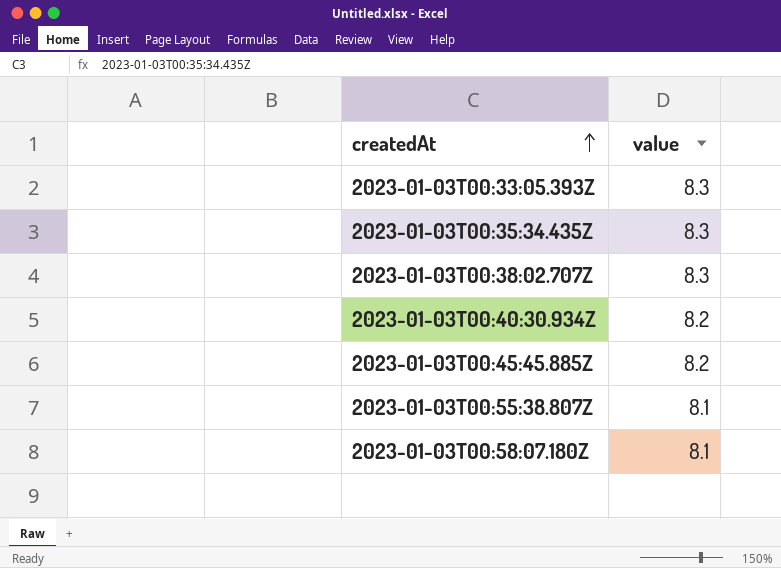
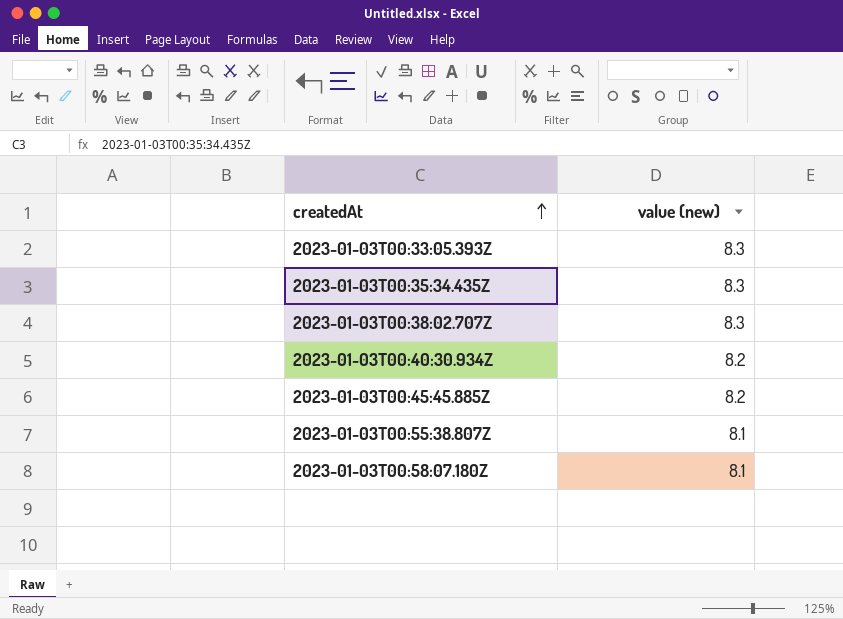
column name: value -> value (new)

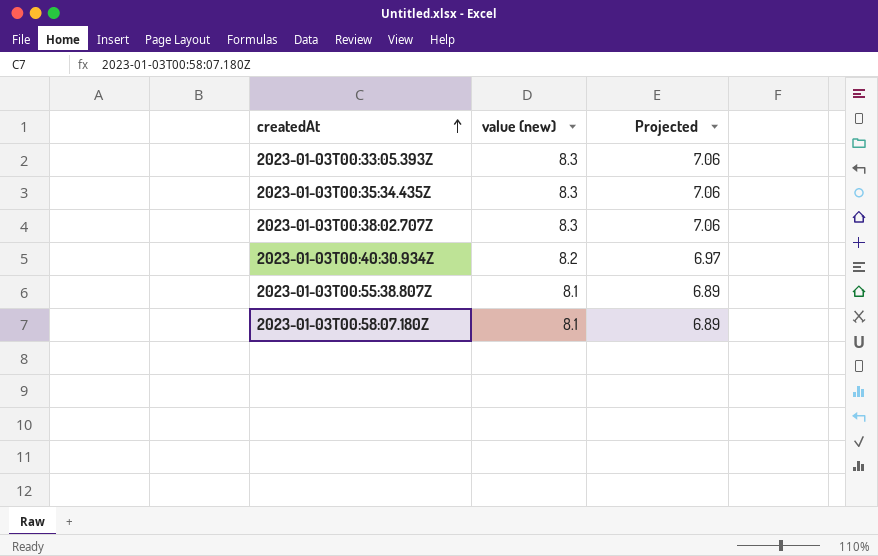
column Projected | formula: none -> [value (new)] * 0.85
row 2023-01-03T00:45:45.885Z: 8.2 -> none

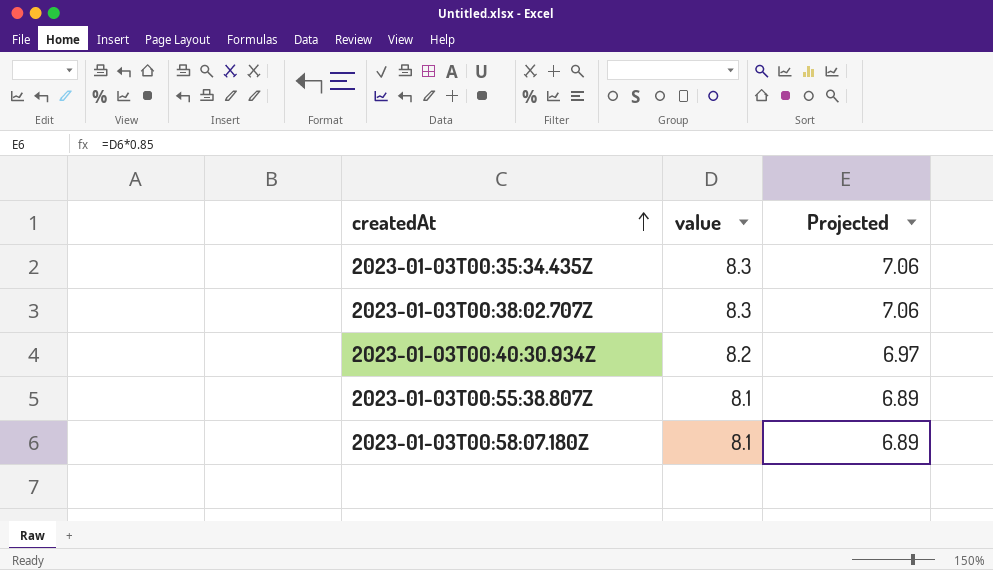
column name: value (new) -> value
row 2023-01-03T00:33:05.393Z: 8.3 | 7.06 -> none

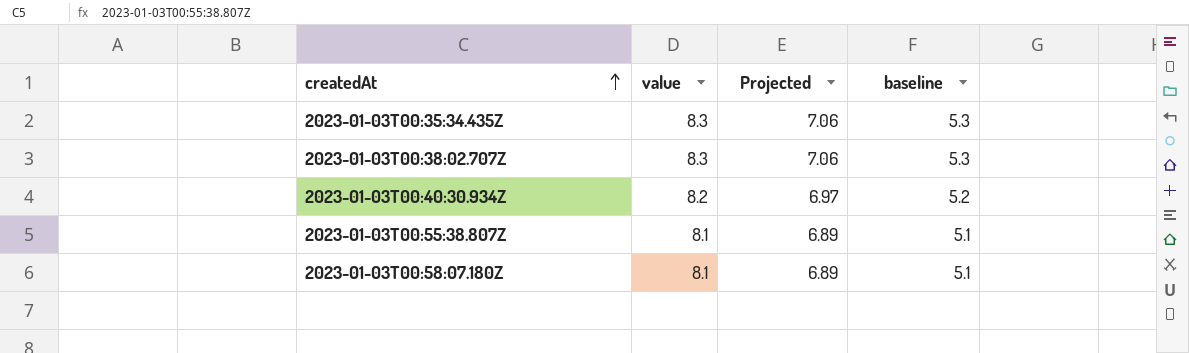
column baseline | formula: none -> [value] - 3

